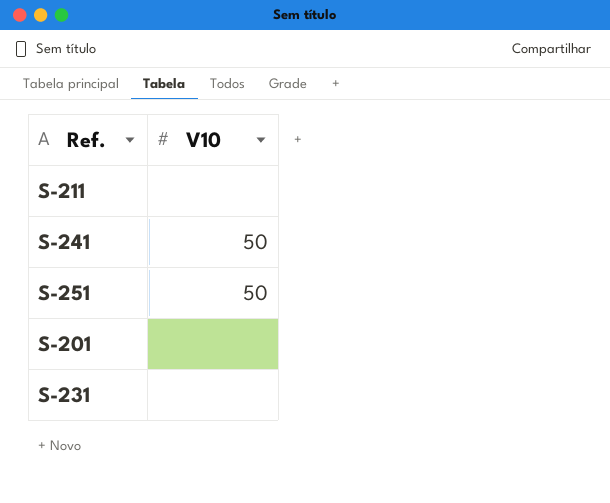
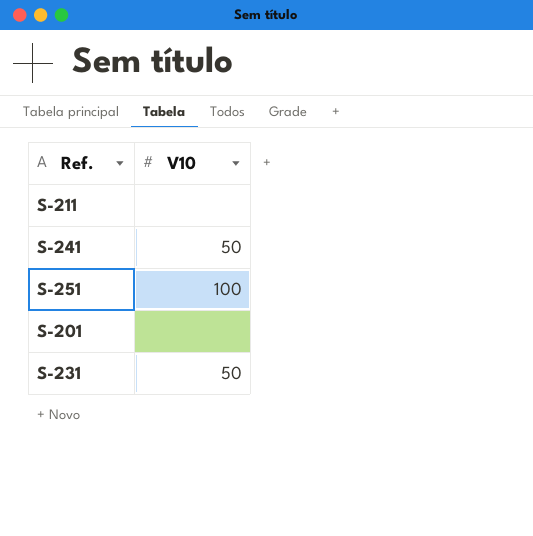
S-251 | V10: 50 -> 100
S-231 | V10: none -> 50

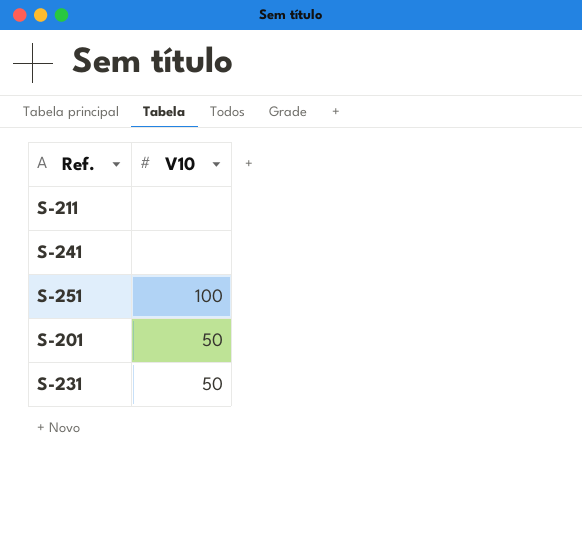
S-241 | V10: 50 -> none
S-201 | V10: none -> 50

